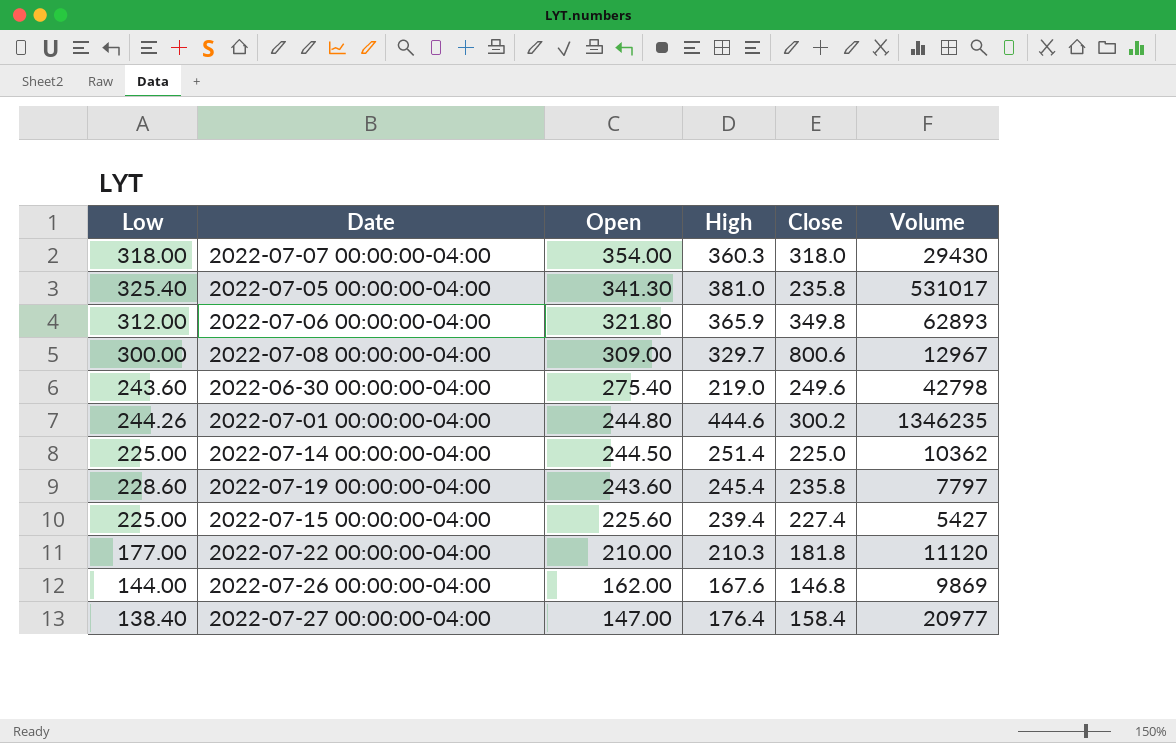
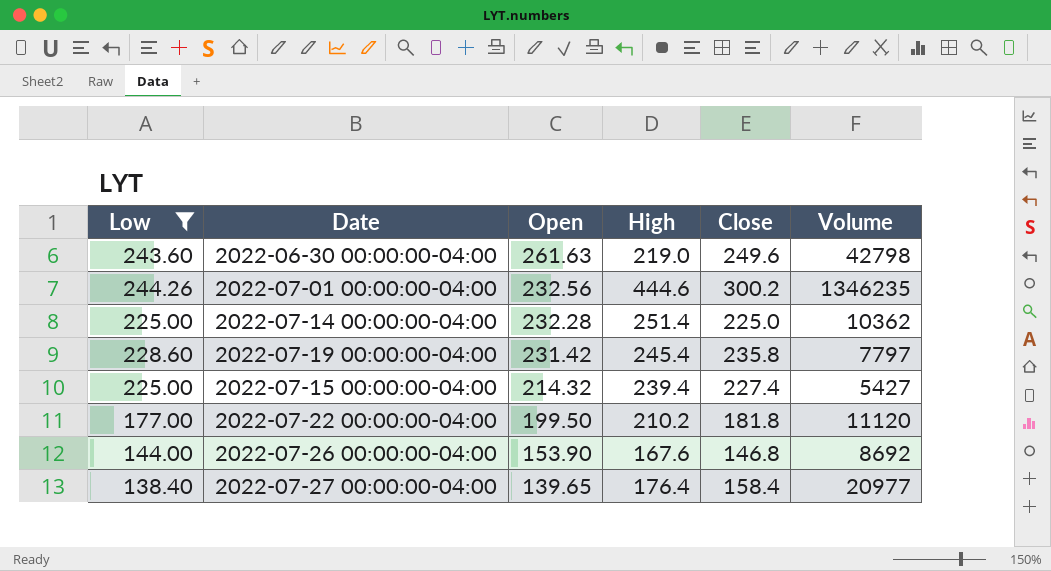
filter: none -> Low <= 244.26
2022-06-30 00:00:00-04:00 | Open: 275.40 -> 261.63
2022-07-01 00:00:00-04:00 | Open: 244.80 -> 232.56
2022-07-14 00:00:00-04:00 | Open: 244.50 -> 232.28
2022-07-19 00:00:00-04:00 | Open: 243.60 -> 231.42
2022-07-15 00:00:00-04:00 | Open: 225.60 -> 214.32
2022-07-22 00:00:00-04:00 | Open: 210.00 -> 199.50
2022-07-22 00:00:00-04:00 | High: 210.3 -> 210.2
2022-07-26 00:00:00-04:00 | Open: 162.00 -> 153.90
2022-07-26 00:00:00-04:00 | Volume: 9869 -> 8692
2022-07-27 00:00:00-04:00 | Open: 147.00 -> 139.65

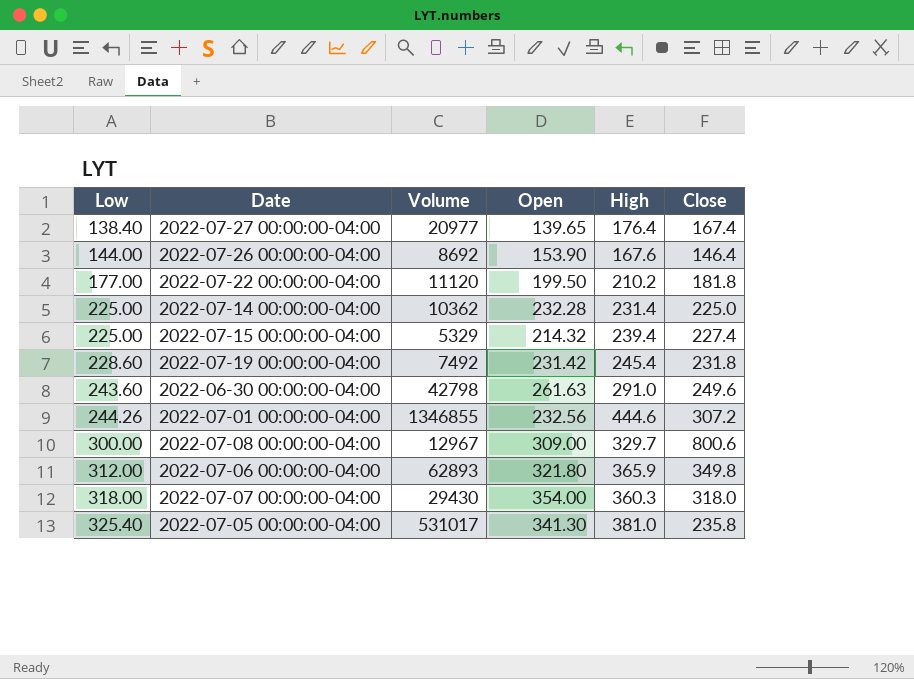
filter: Low <= 244.26 -> none
row order: Open descending -> Low ascending
column Volume | position: 6 -> 3
2022-07-27 00:00:00-04:00 | Close: 158.4 -> 167.4
2022-07-26 00:00:00-04:00 | Close: 146.8 -> 146.4
2022-07-14 00:00:00-04:00 | High: 251.4 -> 231.4
2022-07-15 00:00:00-04:00 | Volume: 5427 -> 5329
2022-07-19 00:00:00-04:00 | Volume: 7797 -> 7492
2022-07-19 00:00:00-04:00 | Close: 235.8 -> 231.8
2022-06-30 00:00:00-04:00 | High: 219.0 -> 291.0
2022-07-01 00:00:00-04:00 | Volume: 1346235 -> 1346855
2022-07-01 00:00:00-04:00 | Close: 300.2 -> 307.2

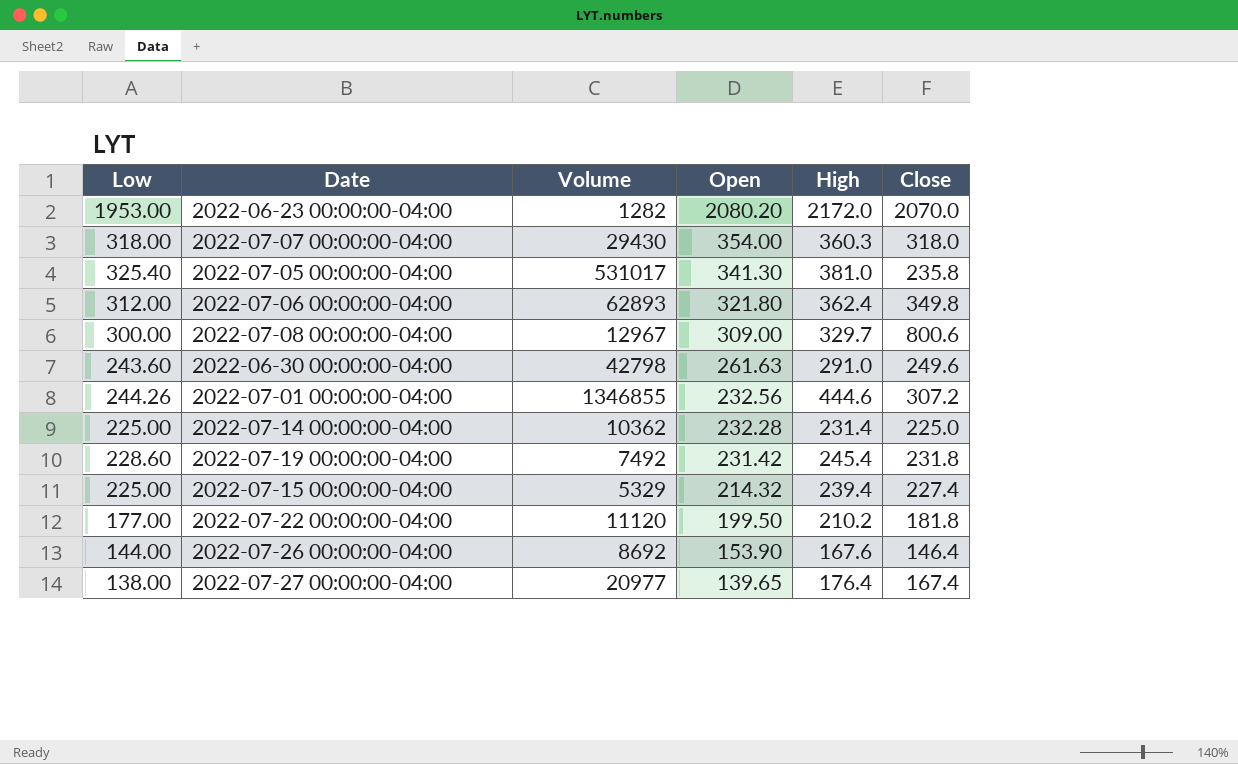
row order: Low ascending -> Open descending
row 2022-06-23 00:00:00-04:00: none -> 1953.00 | 1282 | 2080.20 | 2172.0 | 2070.0
2022-07-06 00:00:00-04:00 | High: 365.9 -> 362.4
2022-07-27 00:00:00-04:00 | Low: 138.40 -> 138.00

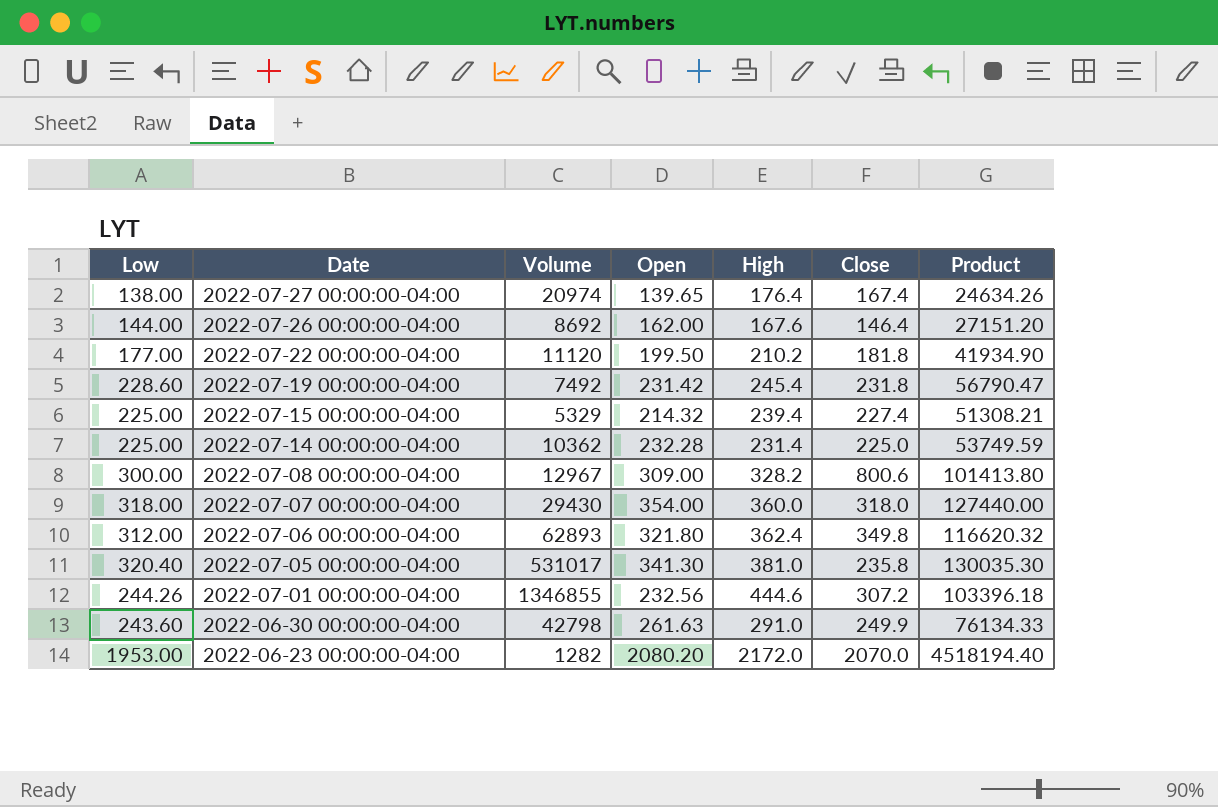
row order: Open descending -> Date descending
column Product | formula: none -> [Open] * [High]
2022-07-27 00:00:00-04:00 | Volume: 20977 -> 20974
2022-07-26 00:00:00-04:00 | Open: 153.90 -> 162.00
2022-07-08 00:00:00-04:00 | High: 329.7 -> 328.2
2022-07-07 00:00:00-04:00 | High: 360.3 -> 360.0
2022-07-05 00:00:00-04:00 | Low: 325.40 -> 320.40
2022-06-30 00:00:00-04:00 | Close: 249.6 -> 249.9

